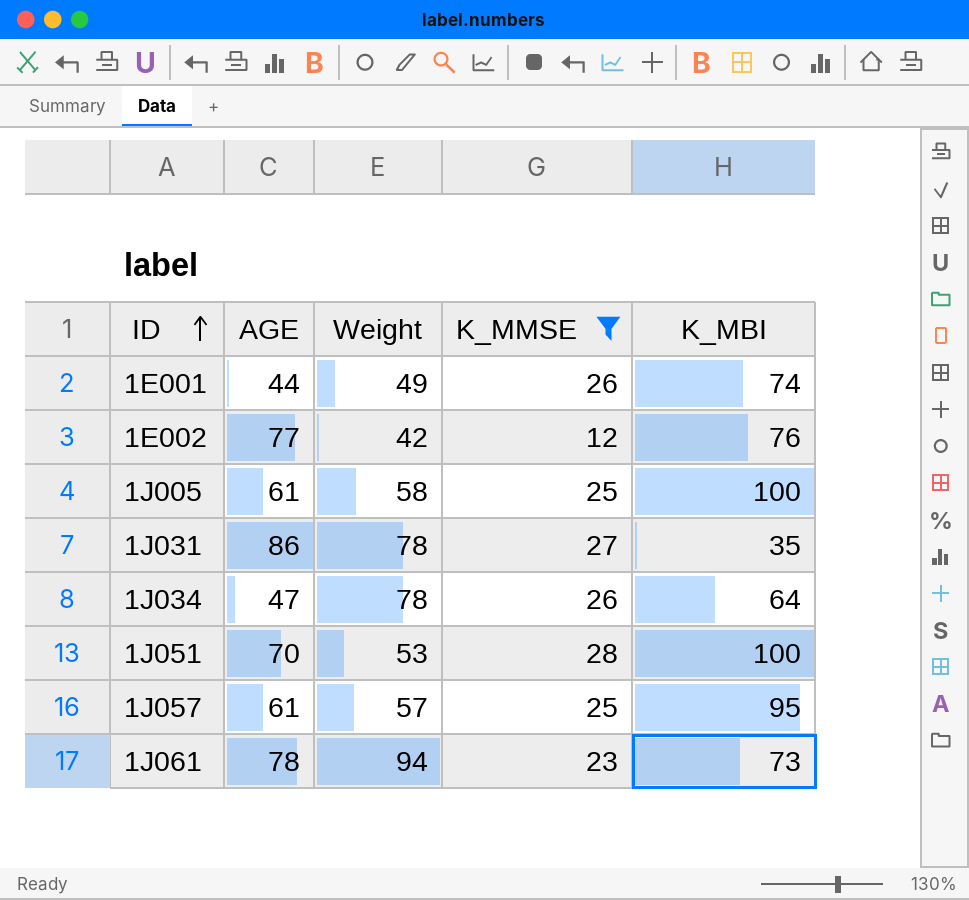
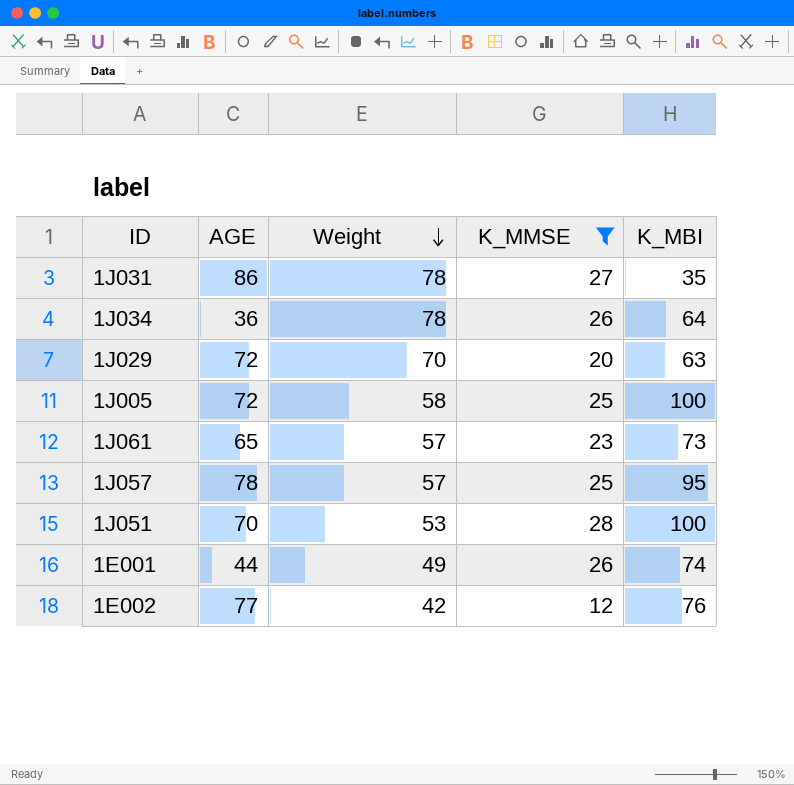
row order: ID ascending -> Weight descending
1J034 | AGE: 47 -> 36
row 1J029: none -> 72 | 70 | 20 | 63
1J005 | AGE: 61 -> 72
1J061 | AGE: 78 -> 65
1J061 | Weight: 94 -> 57
1J057 | AGE: 61 -> 78

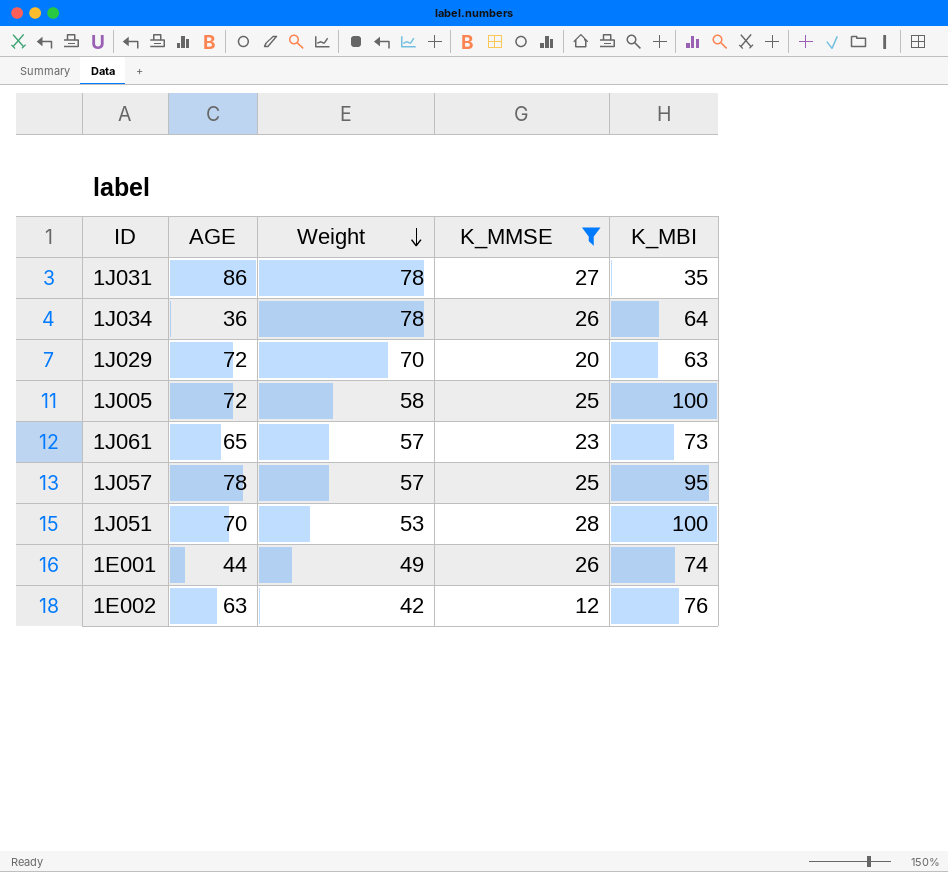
1E002 | AGE: 77 -> 63

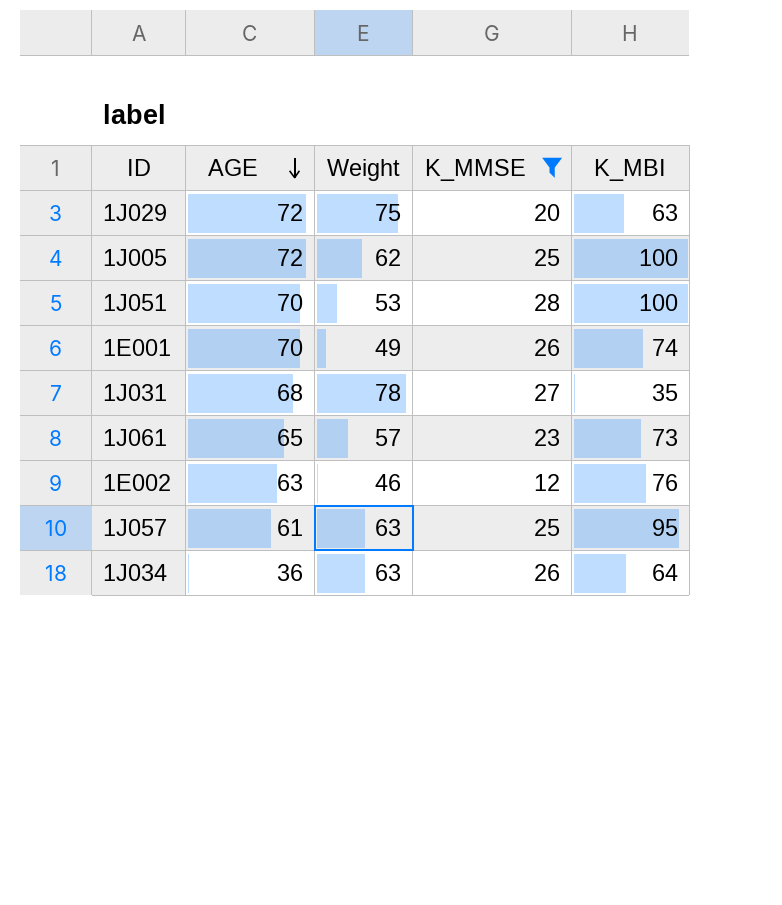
row order: Weight descending -> AGE descending
1J029 | Weight: 70 -> 75
1J005 | Weight: 58 -> 62
1E001 | AGE: 44 -> 70
1J031 | AGE: 86 -> 68
1E002 | Weight: 42 -> 46
1J057 | AGE: 78 -> 61
1J057 | Weight: 57 -> 63
1J034 | Weight: 78 -> 63

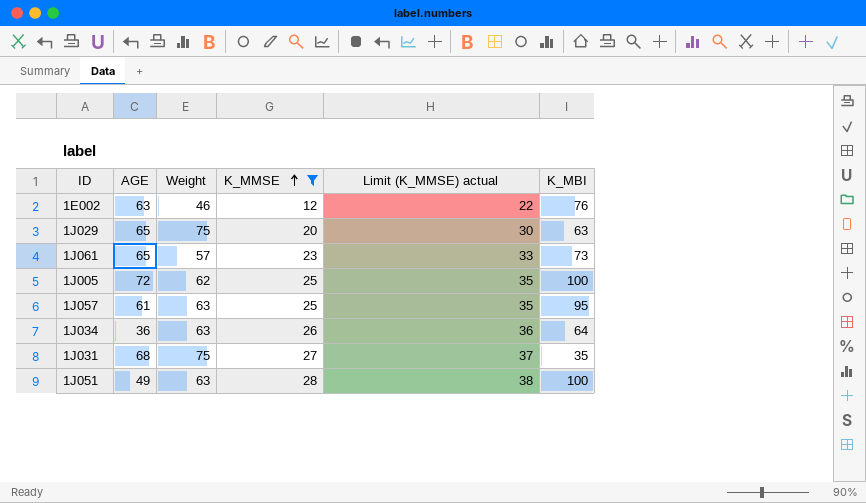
row order: AGE descending -> K_MMSE ascending
column Limit (K_MMSE) actual | formula: none -> [K_MMSE] + 10
row 1E001: 70 | 49 | 26 | 74 -> none
1J029 | AGE: 72 -> 65
1J031 | Weight: 78 -> 75
1J051 | AGE: 70 -> 49
1J051 | Weight: 53 -> 63

